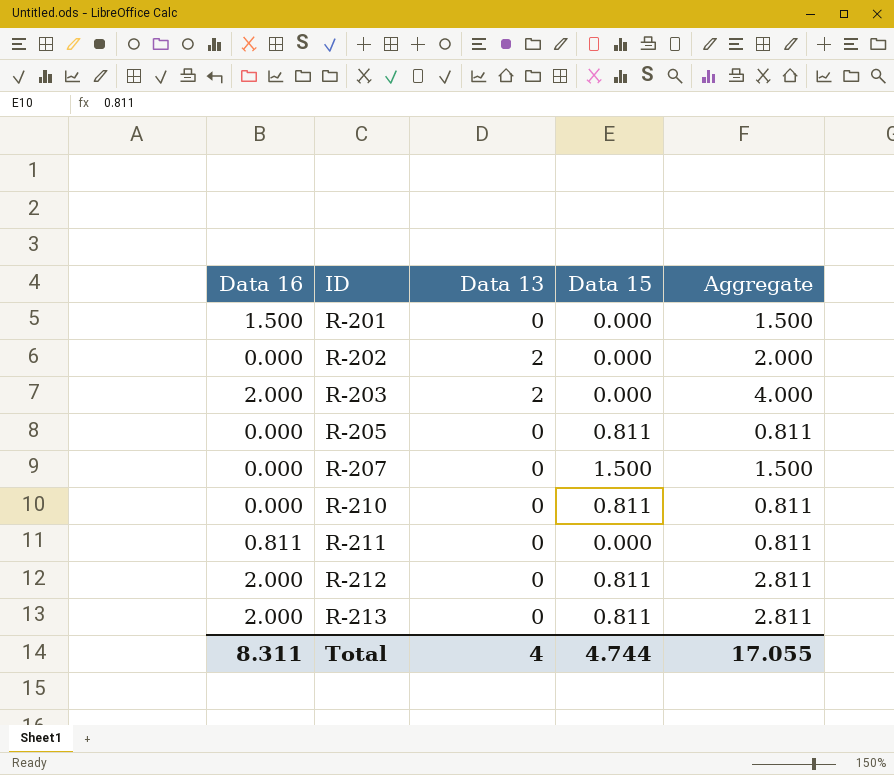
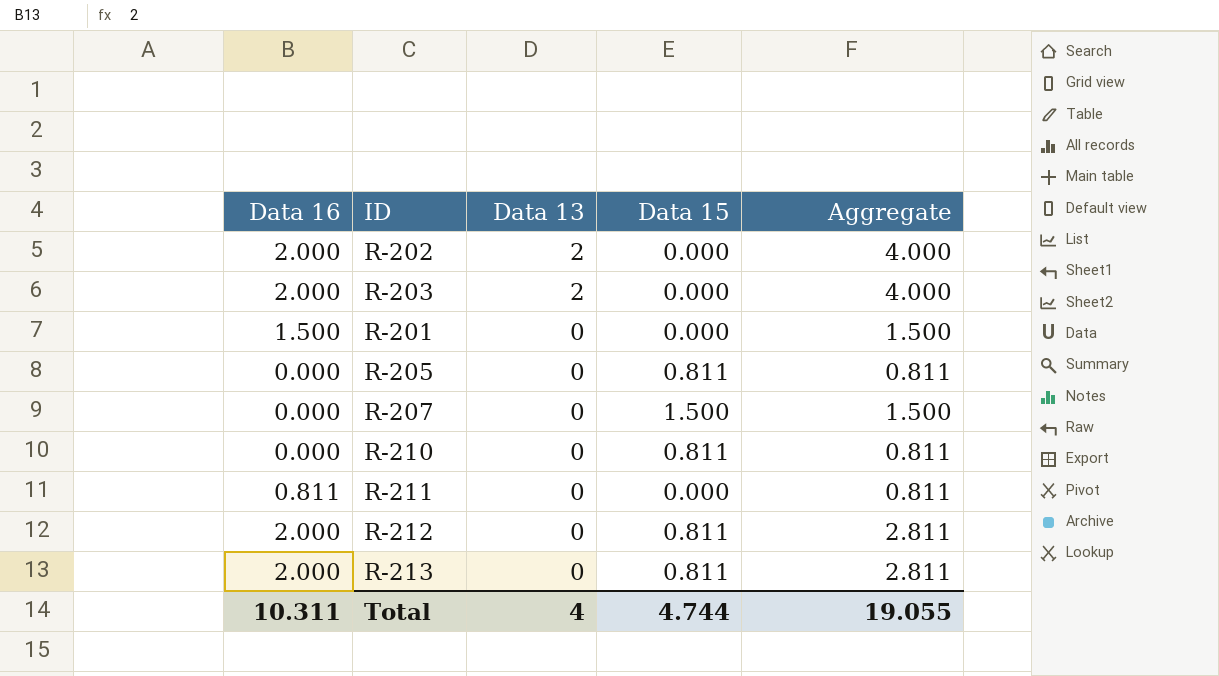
row order: ID ascending -> Data 13 descending
R-202 | Data 16: 0.000 -> 2.000
R-202 | Aggregate: 2.000 -> 4.000
Total | Data 16: 8.311 -> 10.311
Total | Aggregate: 17.055 -> 19.055

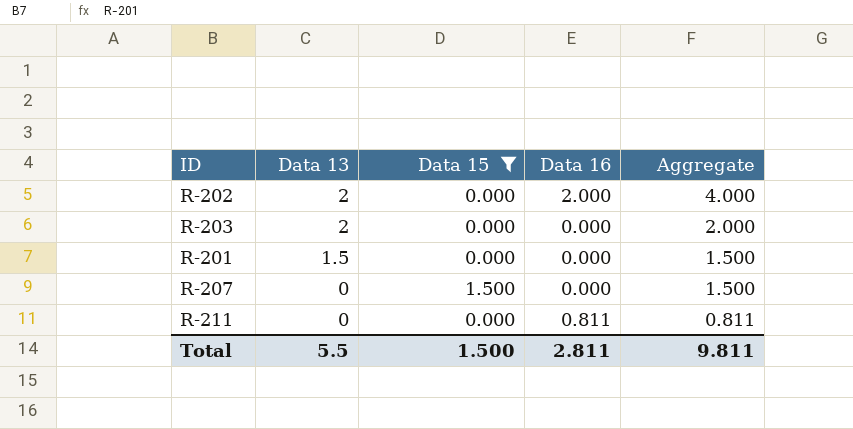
filter: none -> Data 15 != 0.811
column Data 16 | position: 1 -> 4
R-203 | Data 16: 2.000 -> 0.000
R-203 | Aggregate: 4.000 -> 2.000
R-201 | Data 13: 0 -> 1.5
R-201 | Data 16: 1.500 -> 0.000
Total | Data 13: 4 -> 5.5
Total | Data 15: 4.744 -> 1.500
Total | Data 16: 10.311 -> 2.811
Total | Aggregate: 19.055 -> 9.811

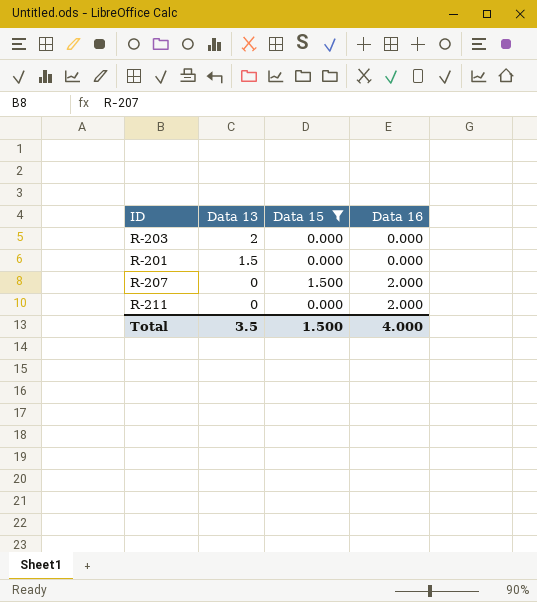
column Aggregate | formula: [Data 13] + [Data 15] + [Data 16] -> none
row R-202: 2 | 0.000 | 2.000 | 4.000 -> none
R-207 | Data 16: 0.000 -> 2.000
R-211 | Data 16: 0.811 -> 2.000
Total | Data 13: 5.5 -> 3.5
Total | Data 16: 2.811 -> 4.000

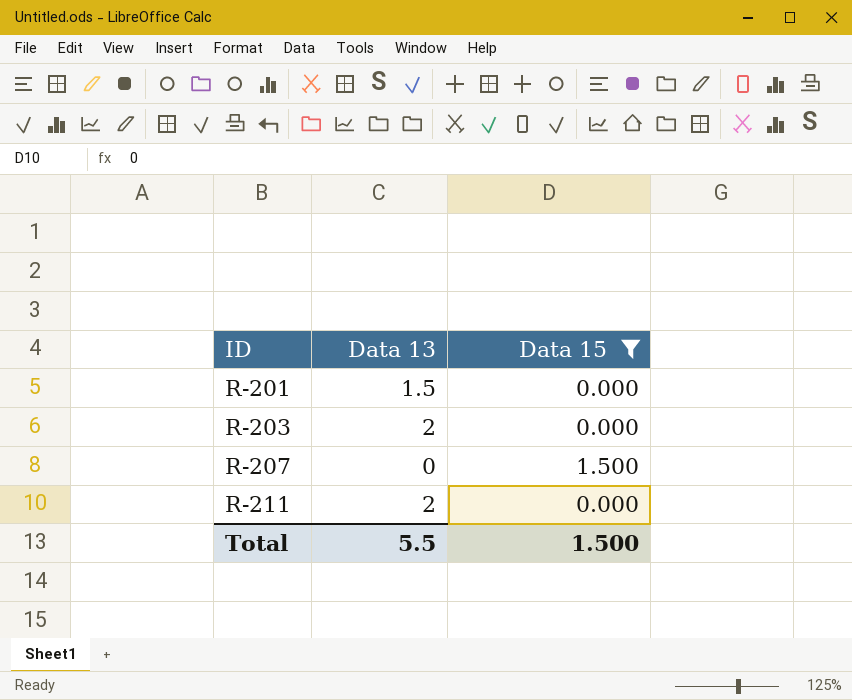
row order: Data 13 descending -> ID ascending
column Data 16 | position: 4 -> none
R-211 | Data 13: 0 -> 2
Total | Data 13: 3.5 -> 5.5

